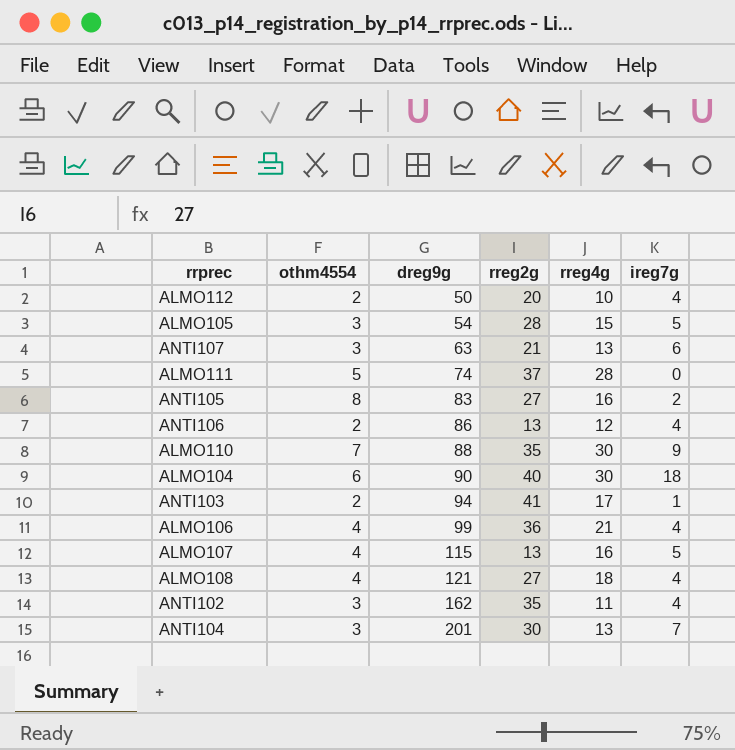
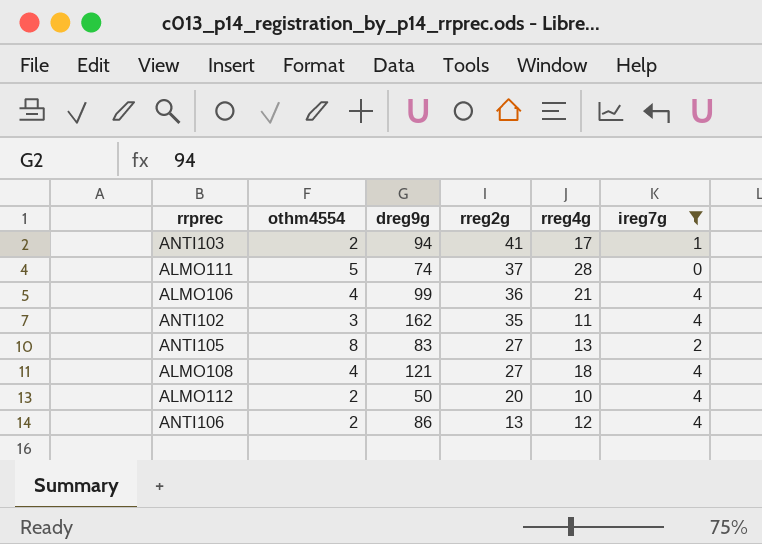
filter: none -> ireg7g <= 4
row order: dreg9g ascending -> rreg2g descending
ANTI105 | rreg4g: 16 -> 13

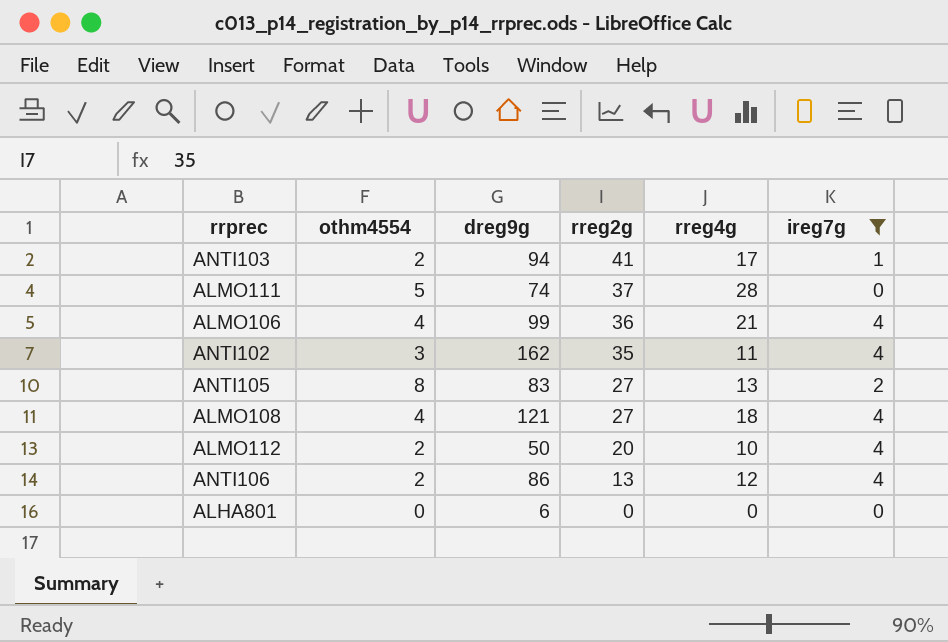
row ALHA801: none -> 0 | 6 | 0 | 0 | 0

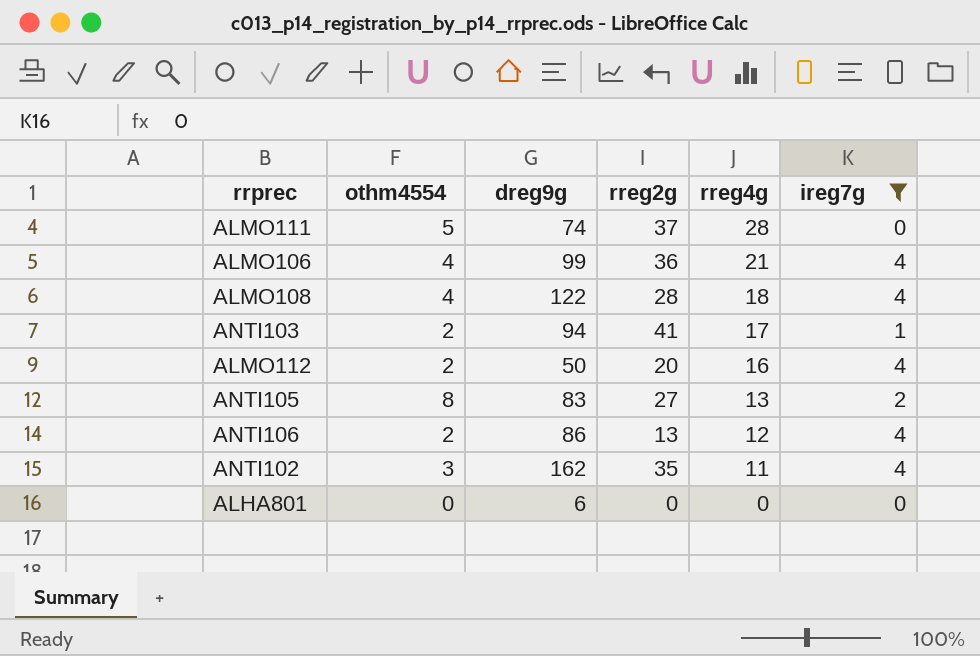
row order: rreg2g descending -> rreg4g descending
ALMO108 | dreg9g: 121 -> 122
ALMO108 | rreg2g: 27 -> 28
ALMO112 | rreg4g: 10 -> 16

